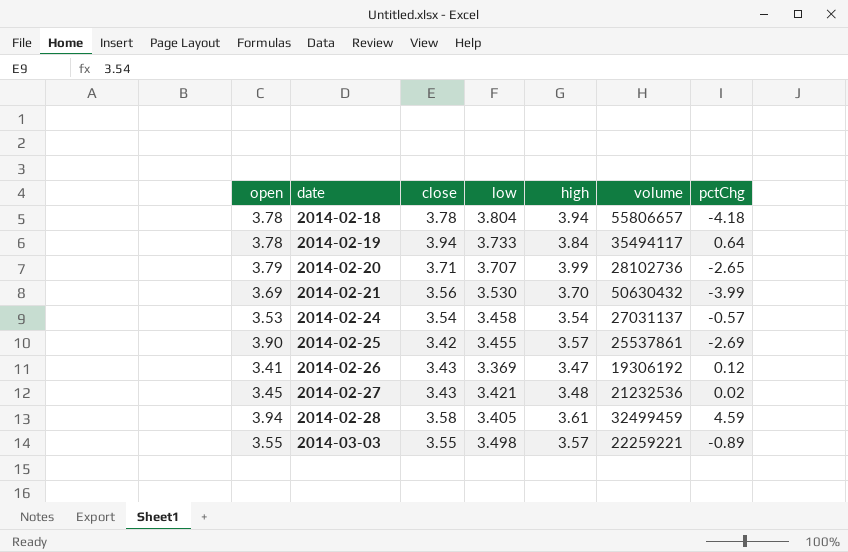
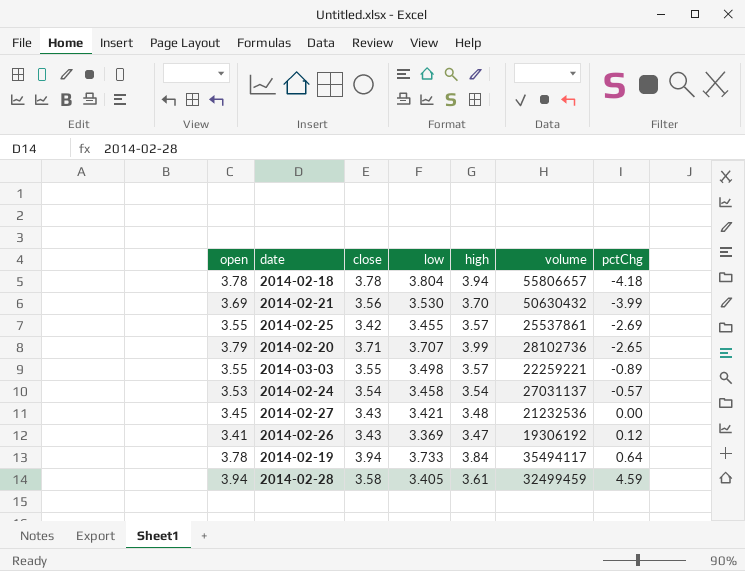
row order: date ascending -> pctChg ascending
2014-02-25 | open: 3.90 -> 3.55
2014-02-27 | pctChg: 0.02 -> 0.00

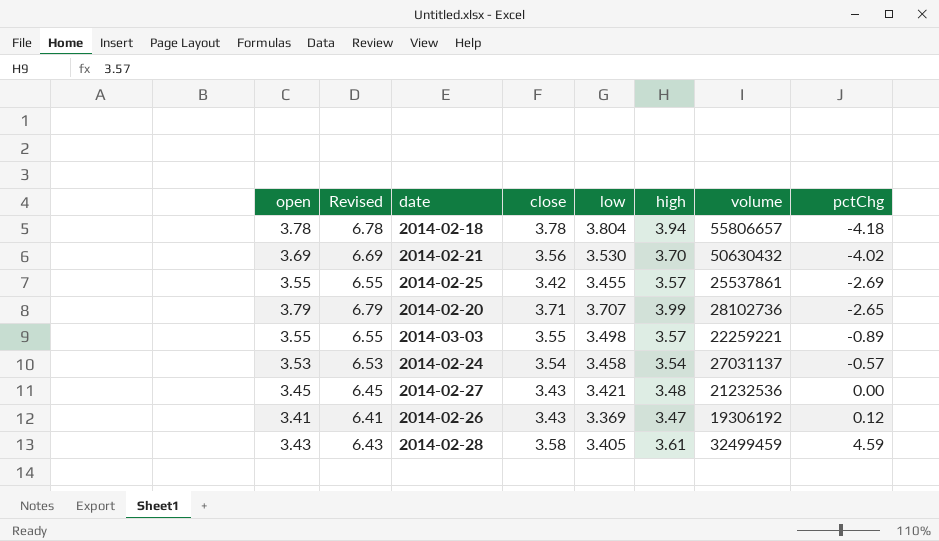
column Revised | formula: none -> [open] + 3
row 2014-02-19: 3.78 | 3.94 | 3.733 | 3.84 | 35494117 | 0.64 -> none
2014-02-21 | pctChg: -3.99 -> -4.02
2014-02-28 | open: 3.94 -> 3.43

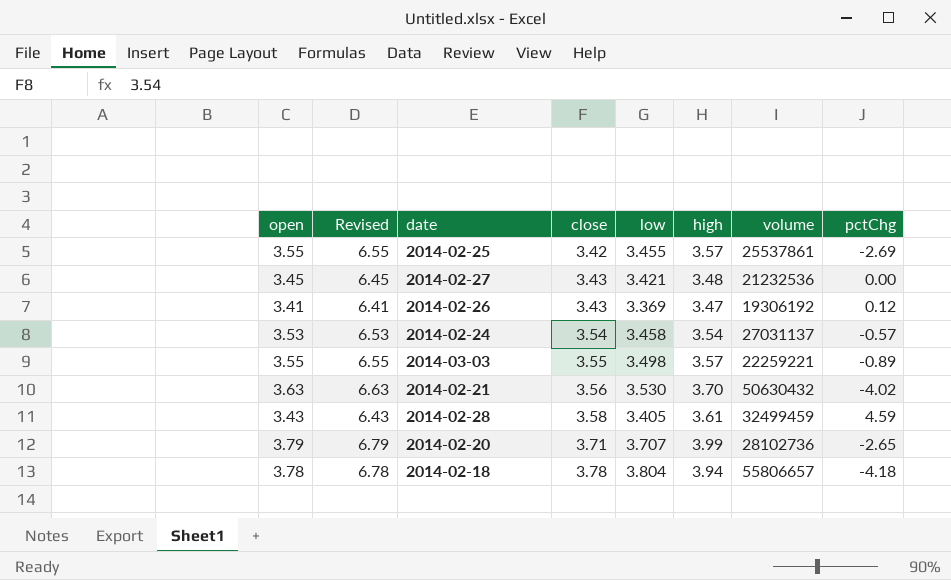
row order: pctChg ascending -> close ascending
2014-02-21 | open: 3.69 -> 3.63
2014-02-21 | Revised: 6.69 -> 6.63

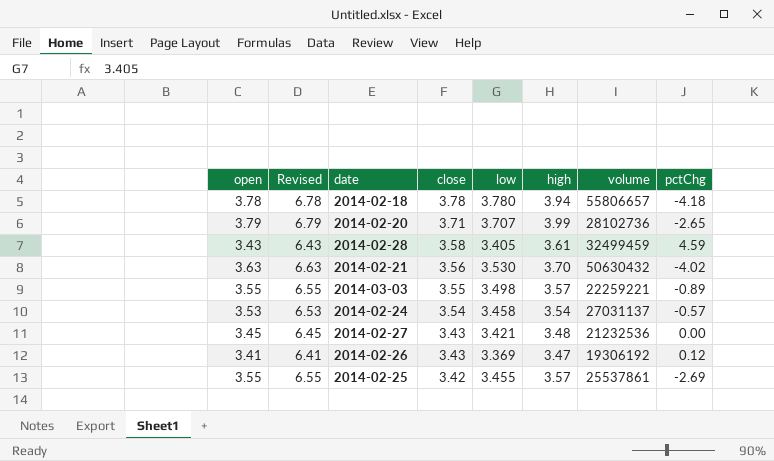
row order: close ascending -> close descending
2014-02-18 | low: 3.804 -> 3.780

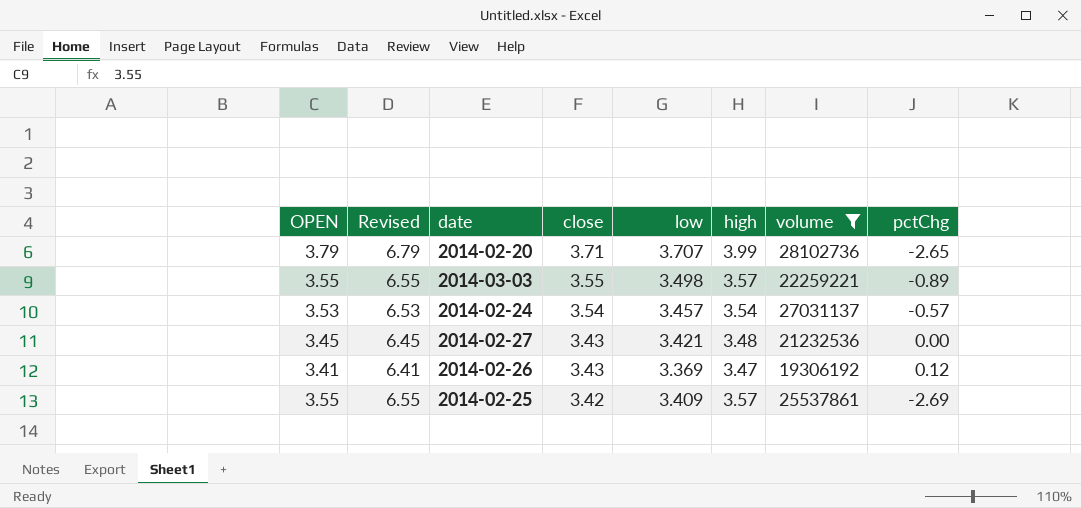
filter: none -> volume <= 28102736
column name: open -> OPEN
2014-02-24 | low: 3.458 -> 3.457
2014-02-25 | low: 3.455 -> 3.409

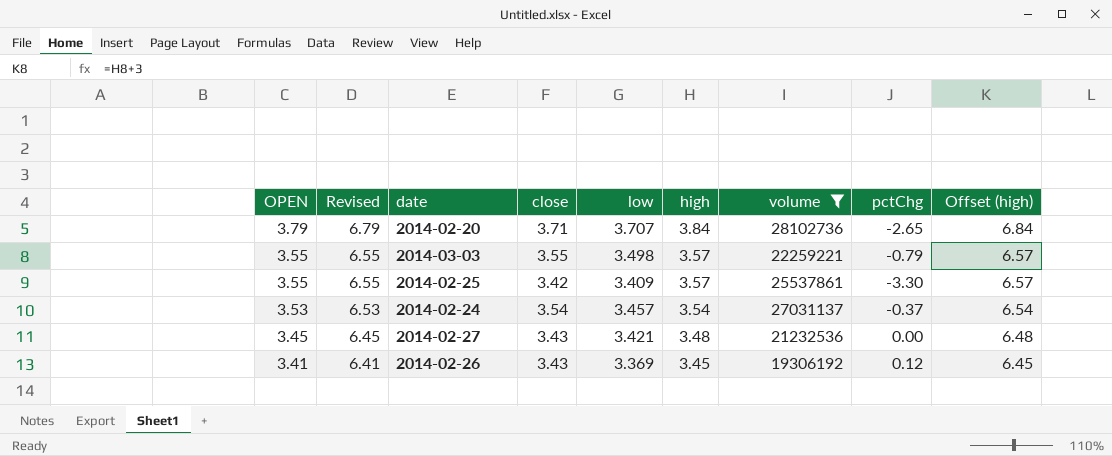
row order: close descending -> OPEN descending
column Offset (high) | formula: none -> [high] + 3
2014-02-20 | high: 3.99 -> 3.84
2014-03-03 | pctChg: -0.89 -> -0.79
2014-02-25 | pctChg: -2.69 -> -3.30
2014-02-24 | pctChg: -0.57 -> -0.37
2014-02-26 | high: 3.47 -> 3.45

